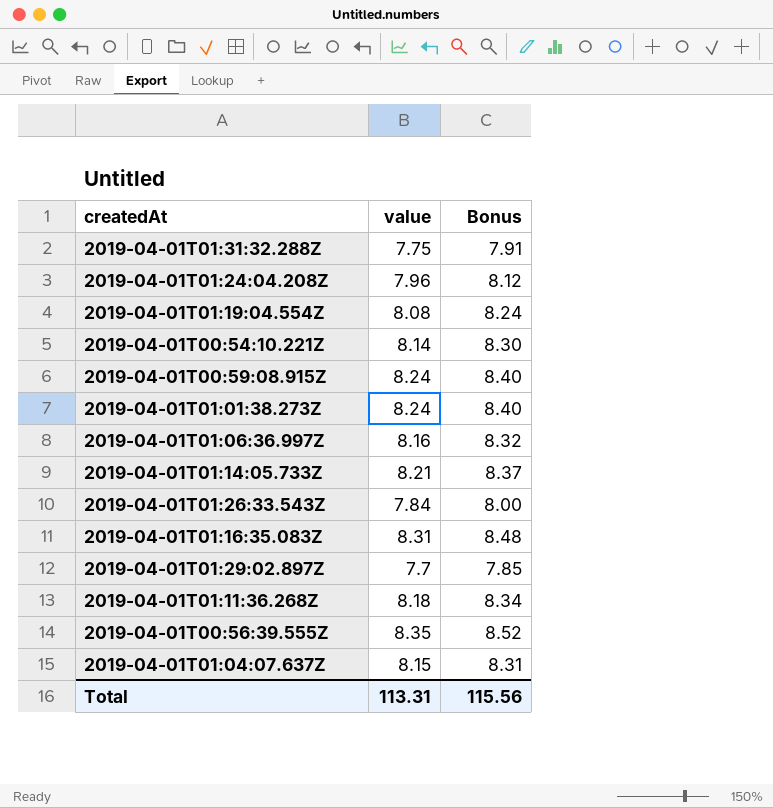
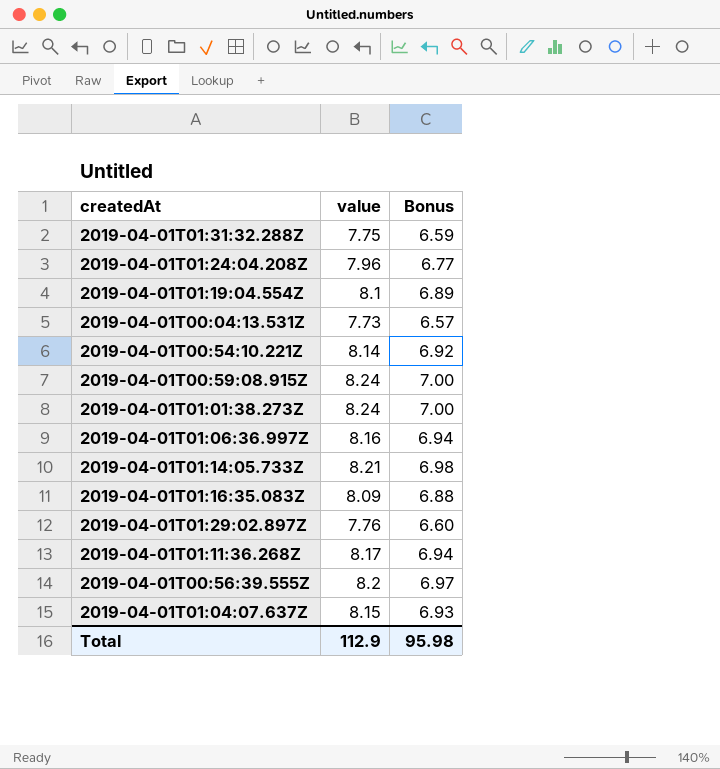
column Bonus | formula: [value] * 1.02 -> [value] * 0.85
row 2019-04-01T01:26:33.543Z: 7.84 | 8.00 -> none
2019-04-01T01:19:04.554Z | value: 8.08 -> 8.1
row 2019-04-01T00:04:13.531Z: none -> 7.73 | 6.57
2019-04-01T01:16:35.083Z | value: 8.31 -> 8.09
2019-04-01T01:29:02.897Z | value: 7.7 -> 7.76
2019-04-01T01:11:36.268Z | value: 8.18 -> 8.17
2019-04-01T00:56:39.555Z | value: 8.35 -> 8.2
Total | value: 113.31 -> 112.9
Total | Bonus: 115.56 -> 95.98

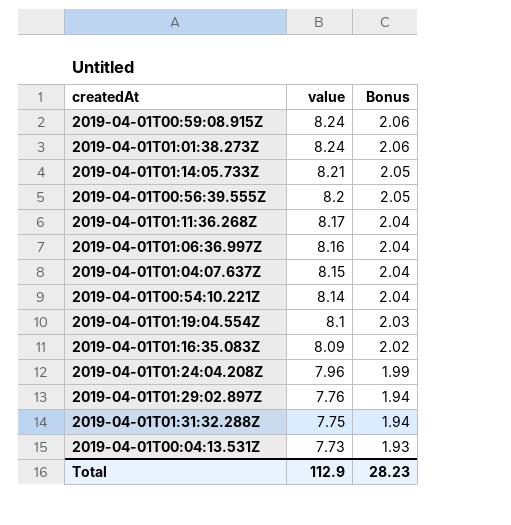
row order: none -> value descending
column Bonus | formula: [value] * 0.85 -> [value] * 0.25
Total | Bonus: 95.98 -> 28.23

